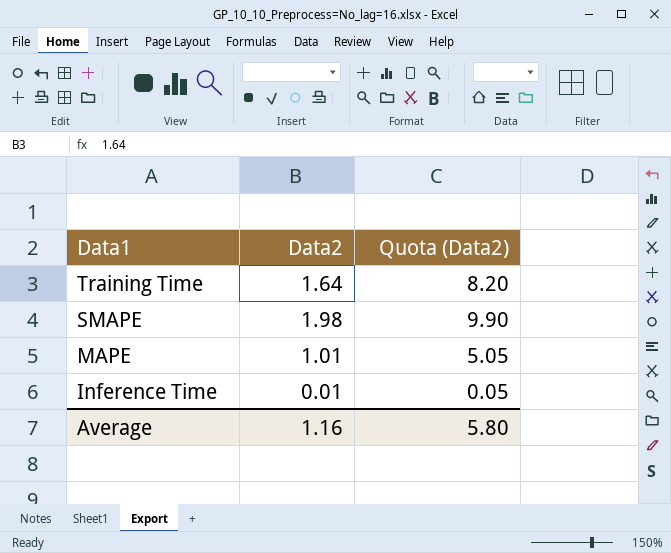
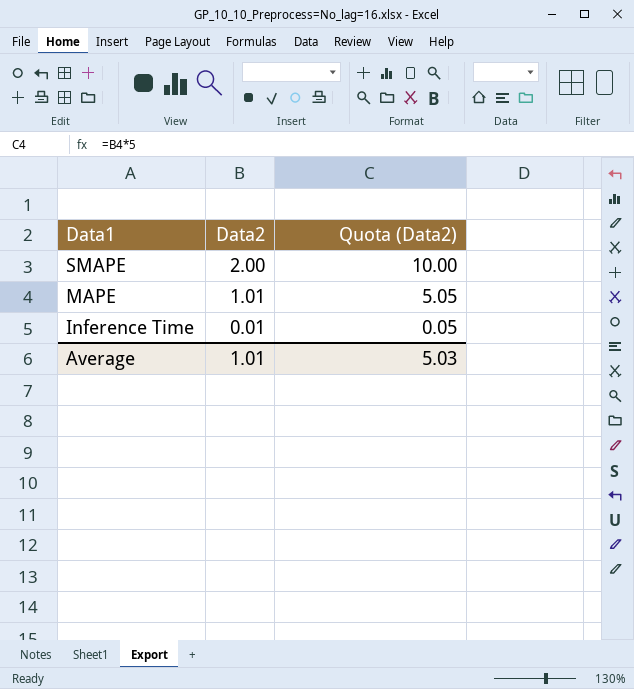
row Training Time: 1.64 | 8.20 -> none
SMAPE | Data2: 1.98 -> 2.00
SMAPE | Quota (Data2): 9.90 -> 10.00
Average | Data2: 1.16 -> 1.01
Average | Quota (Data2): 5.80 -> 5.03

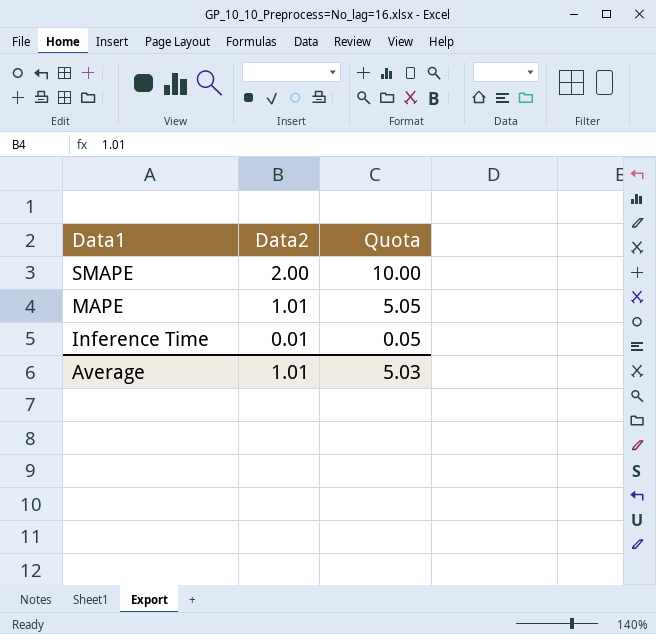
column name: Quota (Data2) -> Quota

